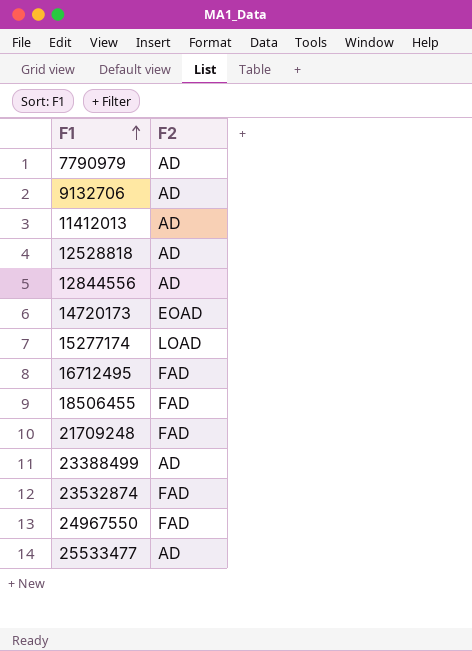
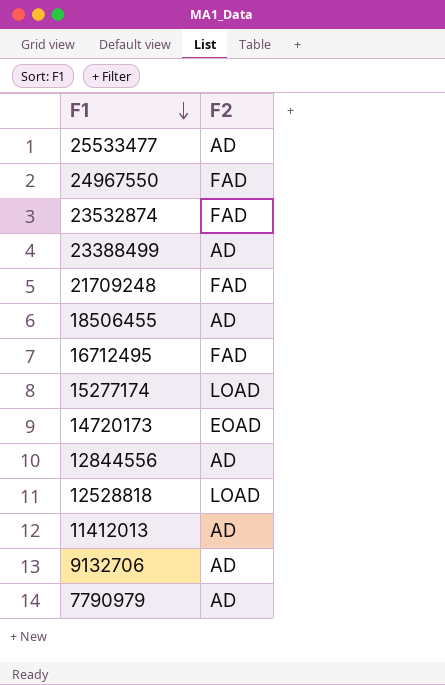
row order: F1 ascending -> F1 descending
18506455 | F2: FAD -> AD
12528818 | F2: AD -> LOAD

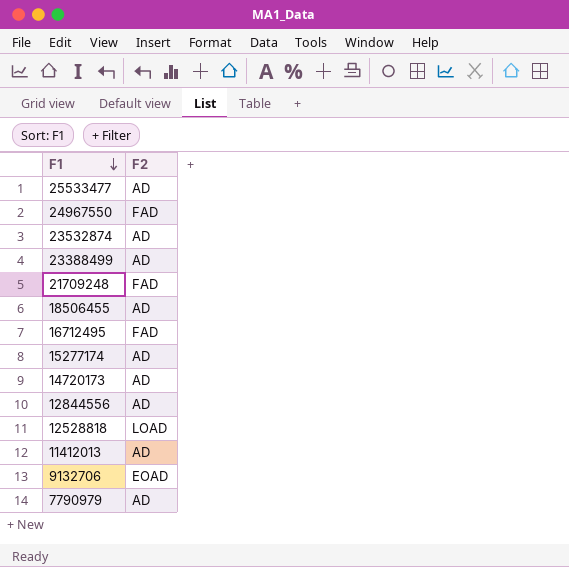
23532874 | F2: FAD -> AD
15277174 | F2: LOAD -> AD
14720173 | F2: EOAD -> AD
9132706 | F2: AD -> EOAD

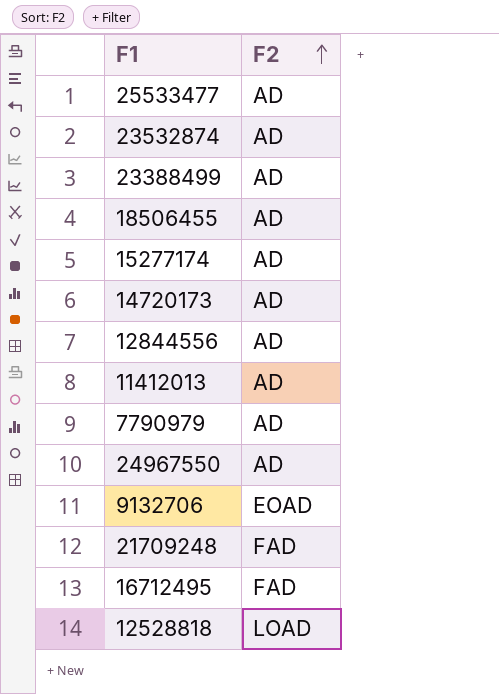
row order: F1 descending -> F2 ascending
24967550 | F2: FAD -> AD

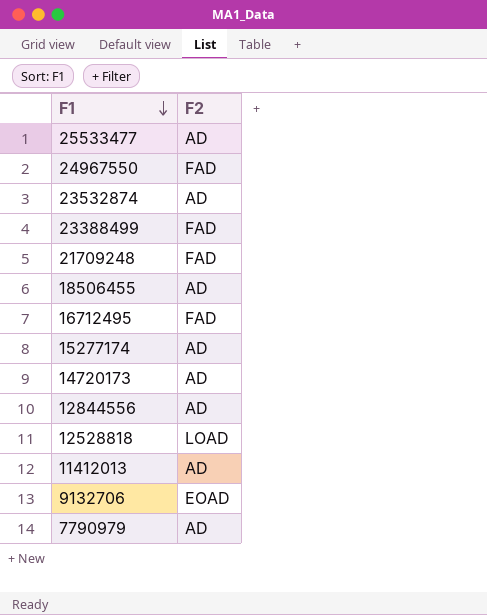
row order: F2 ascending -> F1 descending
24967550 | F2: AD -> FAD
23388499 | F2: AD -> FAD

